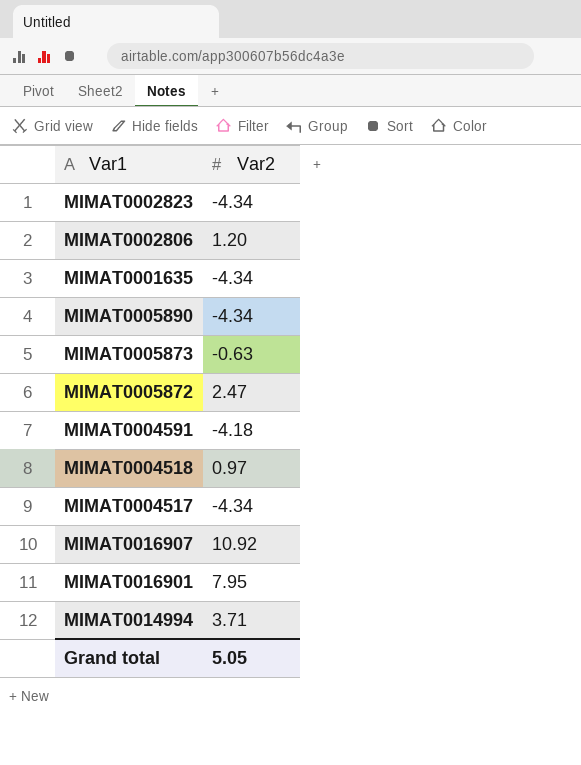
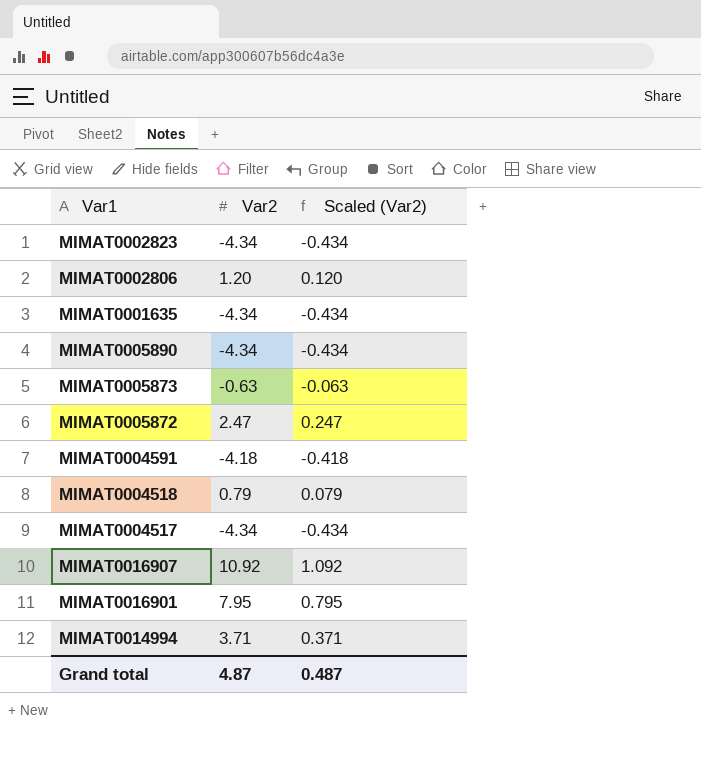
column Scaled (Var2) | formula: none -> [Var2] * 0.1
MIMAT0004518 | Var2: 0.97 -> 0.79
Grand total | Var2: 5.05 -> 4.87

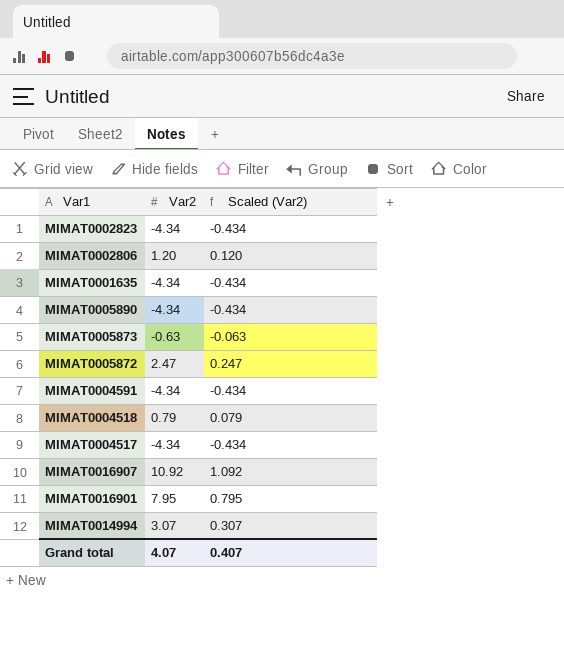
MIMAT0004591 | Var2: -4.18 -> -4.34
MIMAT0004591 | Scaled (Var2): -0.418 -> -0.434
MIMAT0014994 | Var2: 3.71 -> 3.07
MIMAT0014994 | Scaled (Var2): 0.371 -> 0.307
Grand total | Var2: 4.87 -> 4.07
Grand total | Scaled (Var2): 0.487 -> 0.407

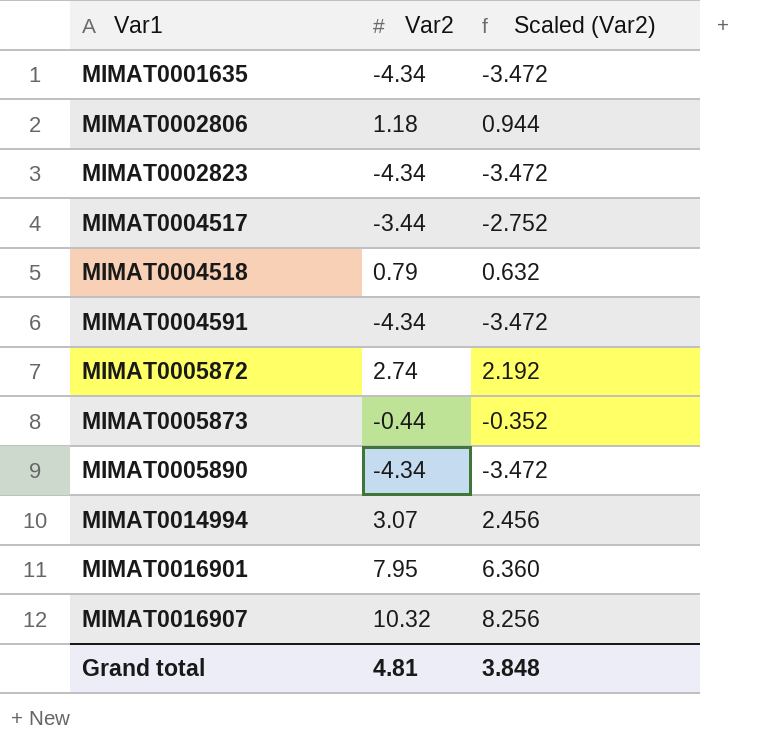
row order: none -> Var1 ascending
column Scaled (Var2) | formula: [Var2] * 0.1 -> [Var2] * 0.8
MIMAT0002806 | Var2: 1.20 -> 1.18
MIMAT0004517 | Var2: -4.34 -> -3.44
MIMAT0005872 | Var2: 2.47 -> 2.74
MIMAT0005873 | Var2: -0.63 -> -0.44
MIMAT0016907 | Var2: 10.92 -> 10.32
Grand total | Var2: 4.07 -> 4.81
Grand total | Scaled (Var2): 0.407 -> 3.848

